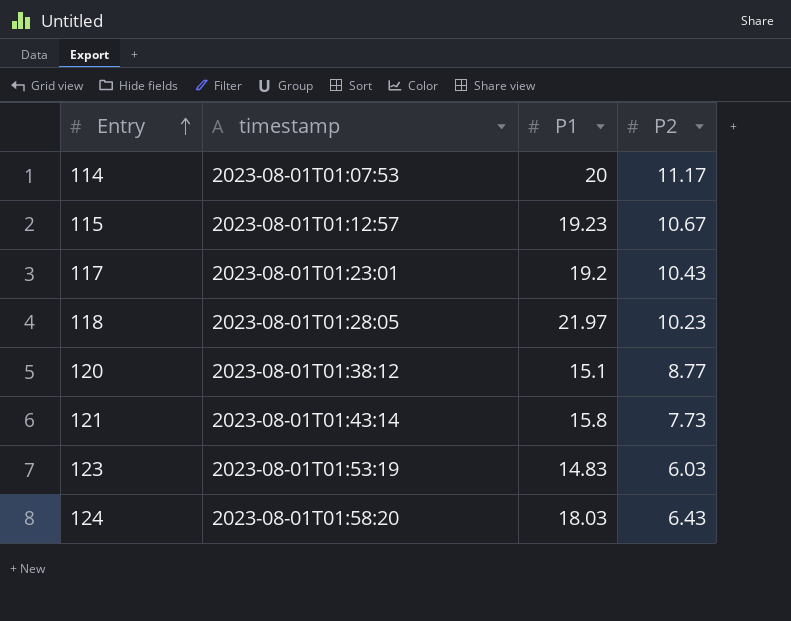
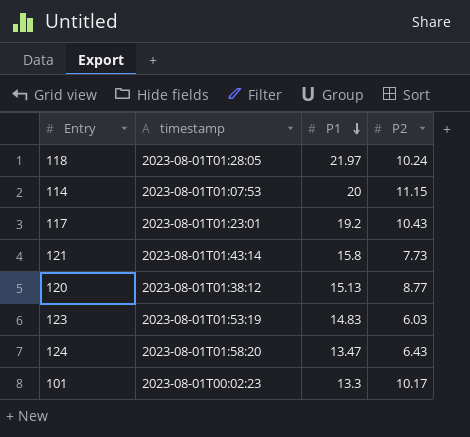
row order: Entry ascending -> P1 descending
row 115: 2023-08-01T01:12:57 | 19.23 | 10.67 -> none
118 | P2: 10.23 -> 10.24
114 | P2: 11.17 -> 11.15
120 | P1: 15.1 -> 15.13
124 | P1: 18.03 -> 13.47
row 101: none -> 2023-08-01T00:02:23 | 13.3 | 10.17

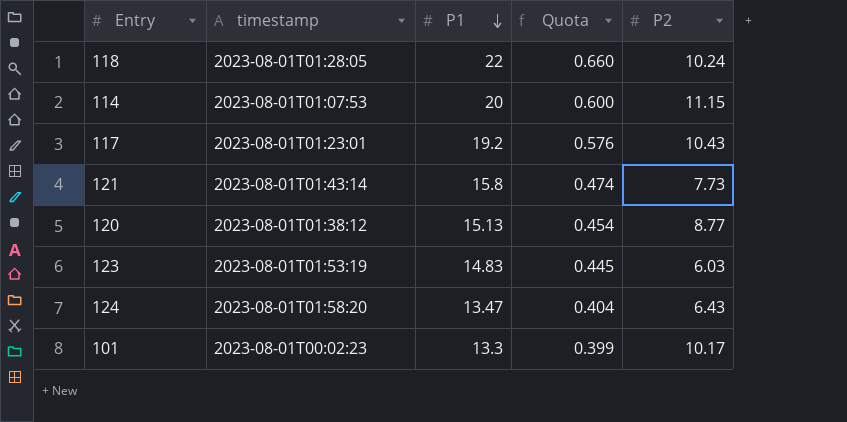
column Quota | formula: none -> [P1] * 0.03
118 | P1: 21.97 -> 22

